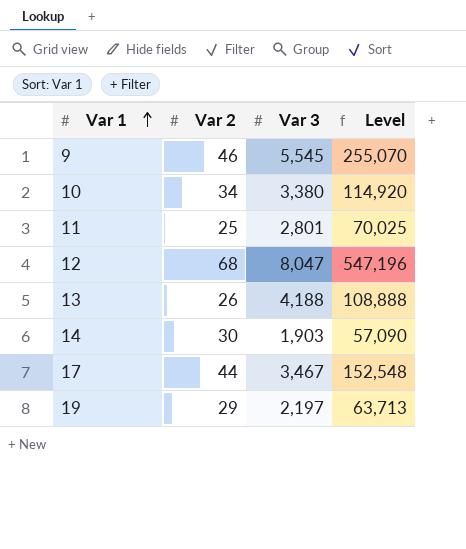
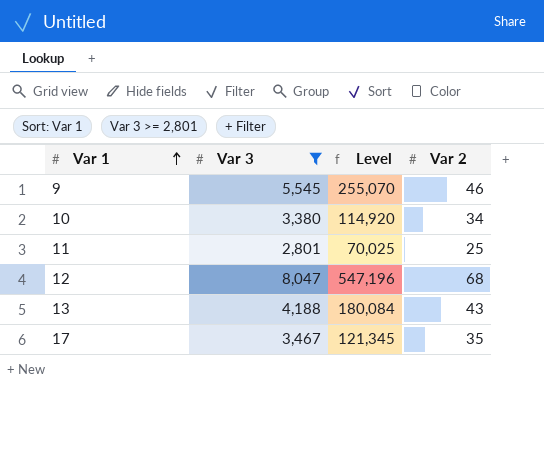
filter: none -> Var 3 >= 2,801
column Var 2 | position: 2 -> 4
13 | Level: 108,888 -> 180,084
13 | Var 2: 26 -> 43
17 | Level: 152,548 -> 121,345
17 | Var 2: 44 -> 35

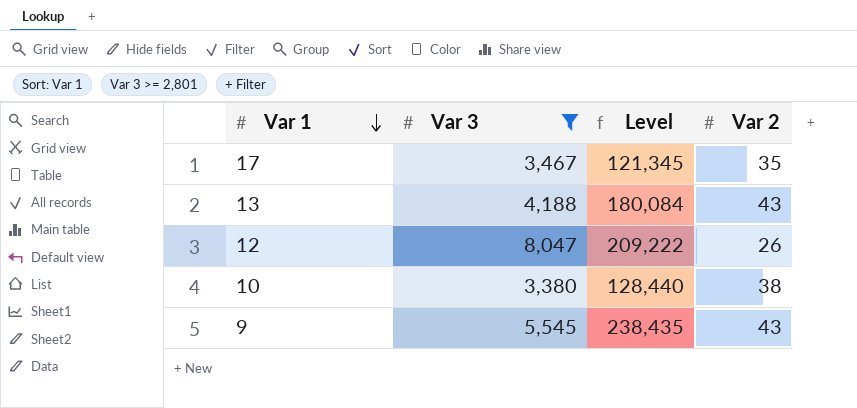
row order: Var 1 ascending -> Var 1 descending
row 11: 2,801 | 70,025 | 25 -> none
12 | Level: 547,196 -> 209,222
12 | Var 2: 68 -> 26
10 | Level: 114,920 -> 128,440
10 | Var 2: 34 -> 38
9 | Level: 255,070 -> 238,435
9 | Var 2: 46 -> 43

